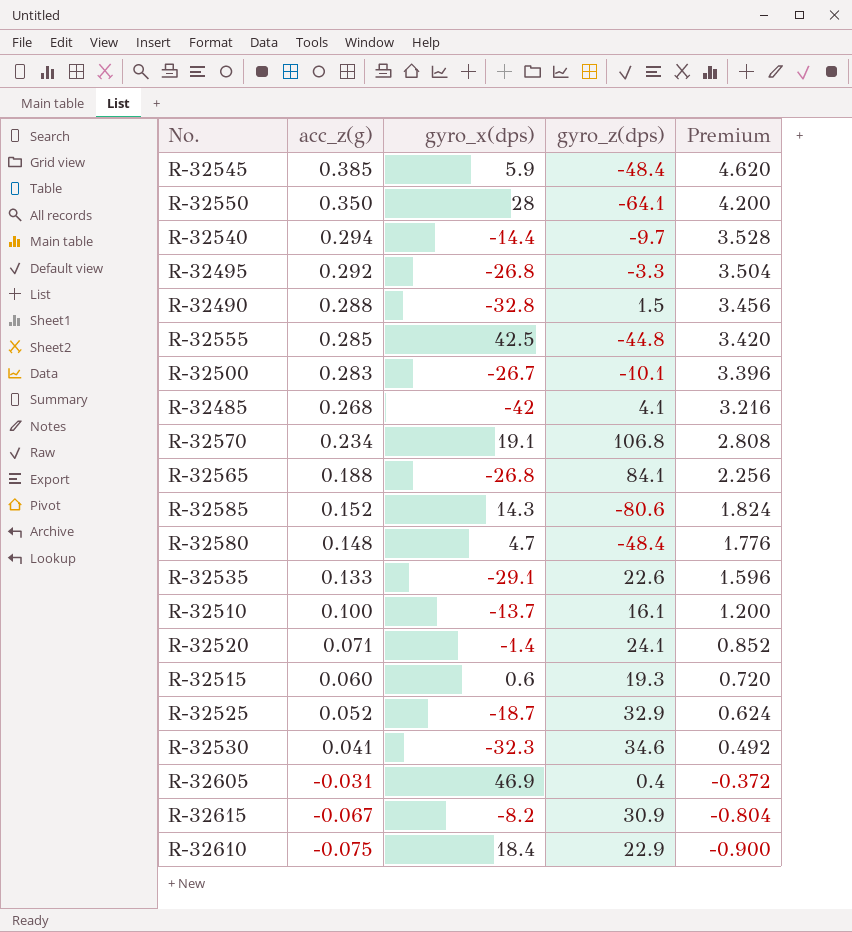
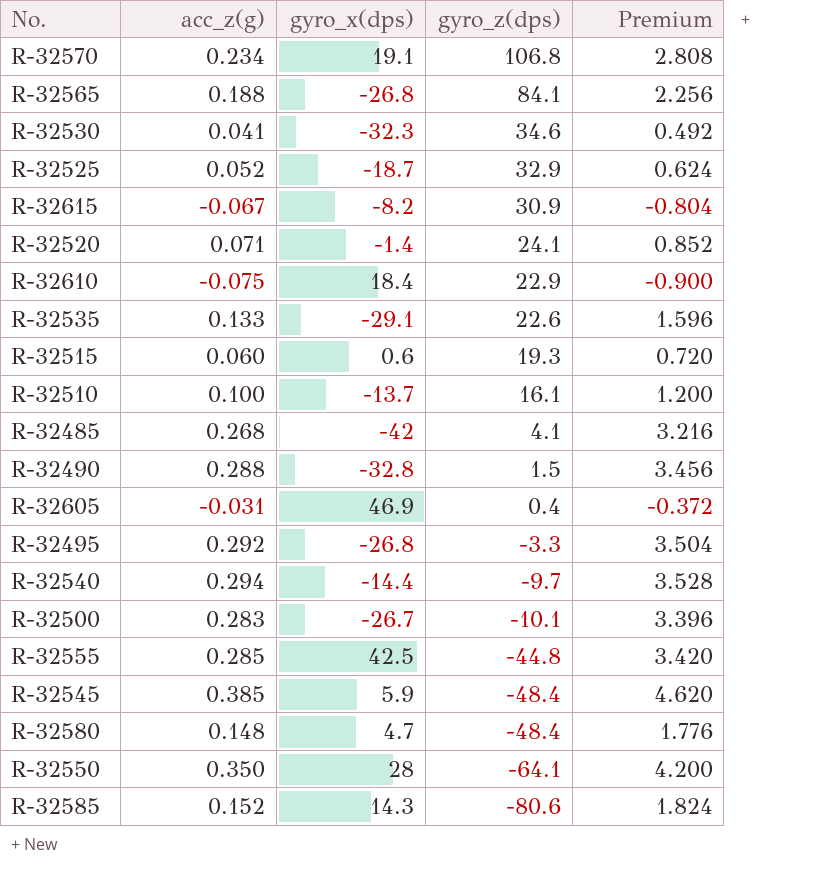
row order: acc_z(g) descending -> gyro_z(dps) descending

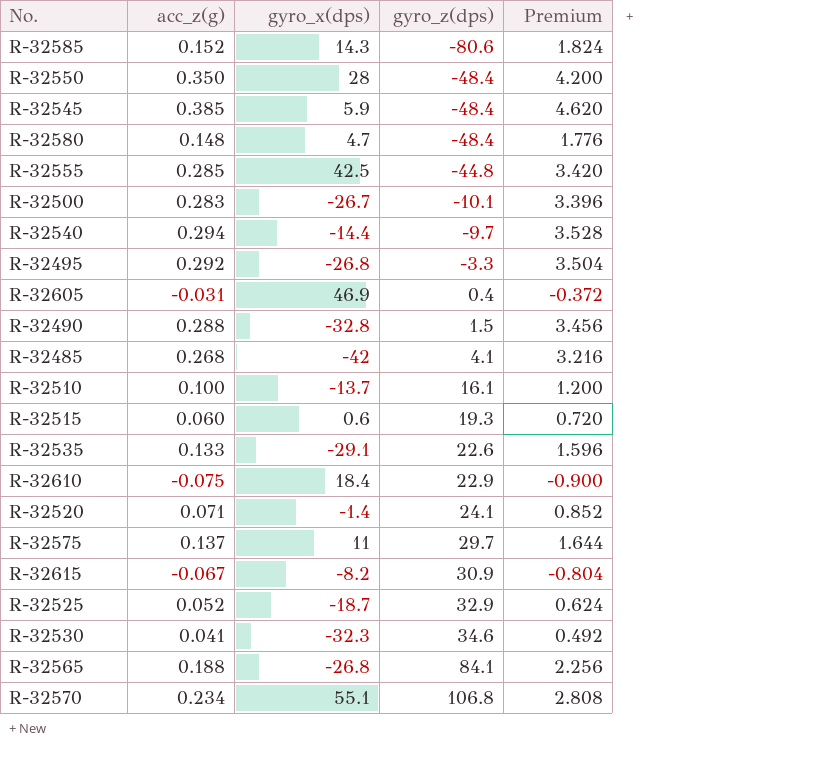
row order: gyro_z(dps) descending -> gyro_z(dps) ascending
R-32550 | gyro_z(dps): -64.1 -> -48.4
row R-32575: none -> 0.137 | 11 | 29.7 | 1.644
R-32570 | gyro_x(dps): 19.1 -> 55.1

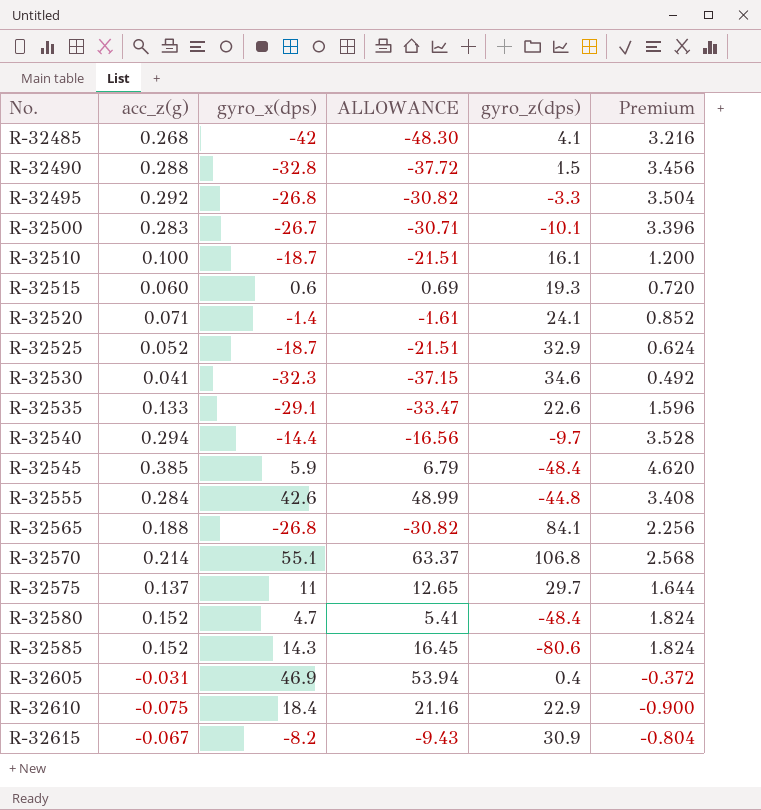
row order: gyro_z(dps) ascending -> No. ascending
column ALLOWANCE | formula: none -> [gyro_x(dps)] * 1.15
row R-32550: 0.350 | 28 | -48.4 | 4.200 -> none
R-32510 | gyro_x(dps): -13.7 -> -18.7
R-32555 | acc_z(g): 0.285 -> 0.284
R-32555 | gyro_x(dps): 42.5 -> 42.6
R-32555 | Premium: 3.420 -> 3.408
R-32570 | acc_z(g): 0.234 -> 0.214
R-32570 | Premium: 2.808 -> 2.568
R-32580 | acc_z(g): 0.148 -> 0.152
R-32580 | Premium: 1.776 -> 1.824

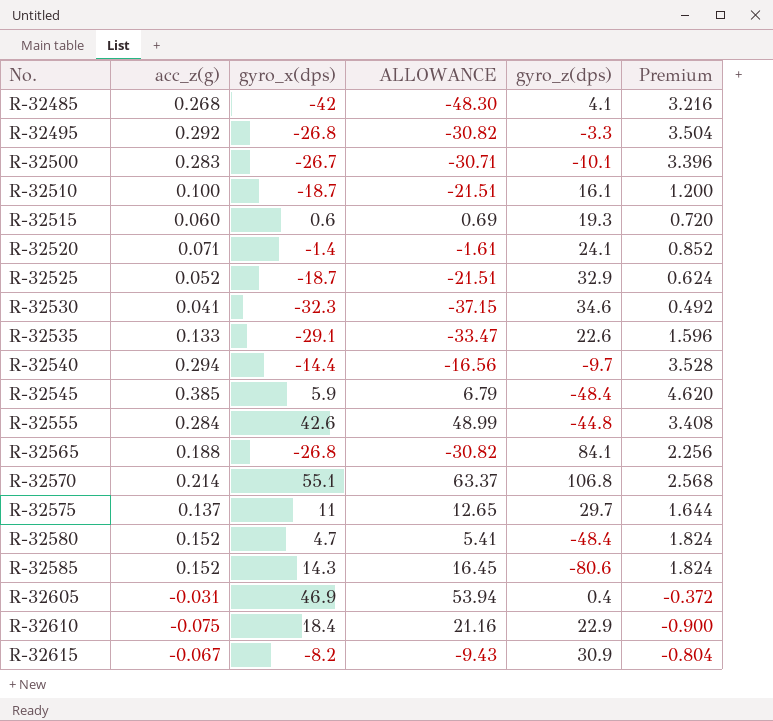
row R-32490: 0.288 | -32.8 | -37.72 | 1.5 | 3.456 -> none

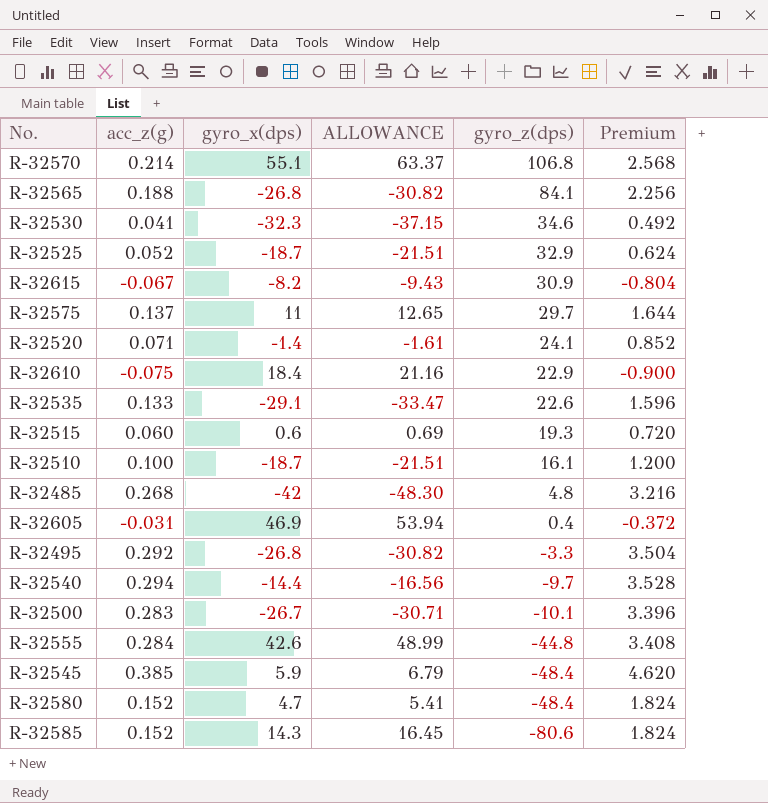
row order: No. ascending -> gyro_z(dps) descending
R-32485 | gyro_z(dps): 4.1 -> 4.8

